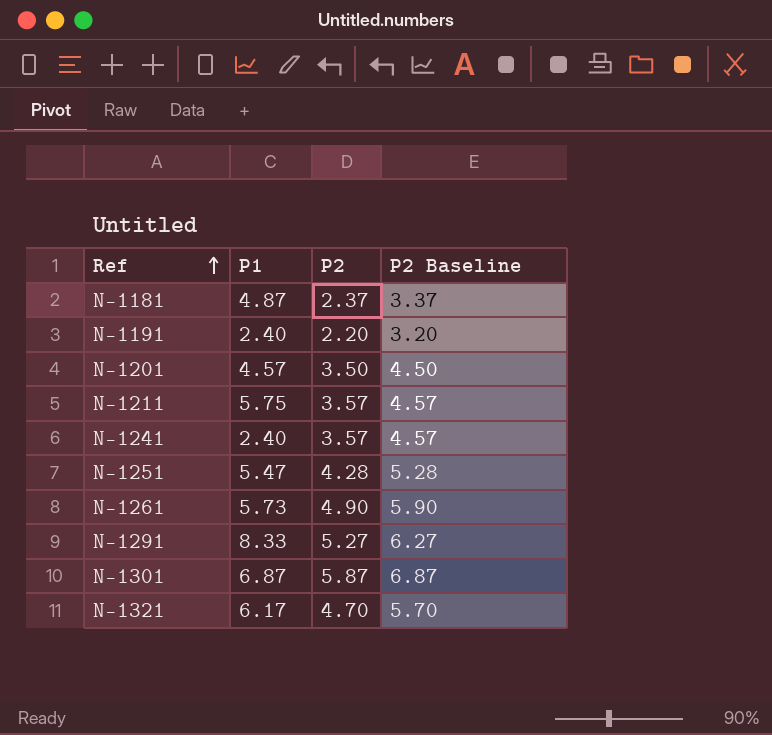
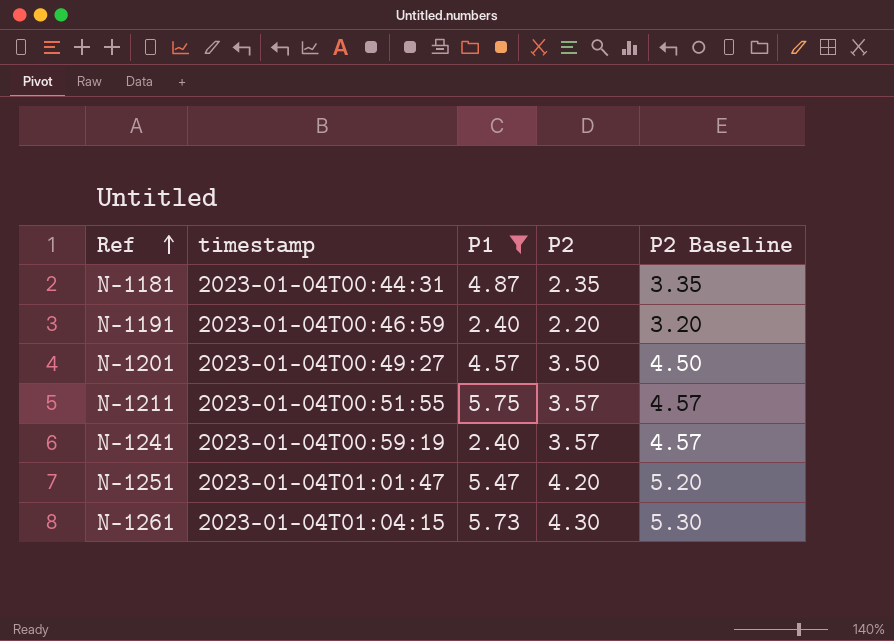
filter: none -> P1 <= 5.75
column timestamp | position: none -> 2
N-1181 | P2: 2.37 -> 2.35
N-1181 | P2 Baseline: 3.37 -> 3.35
N-1251 | P2: 4.28 -> 4.20
N-1251 | P2 Baseline: 5.28 -> 5.20
N-1261 | P2: 4.90 -> 4.30
N-1261 | P2 Baseline: 5.90 -> 5.30

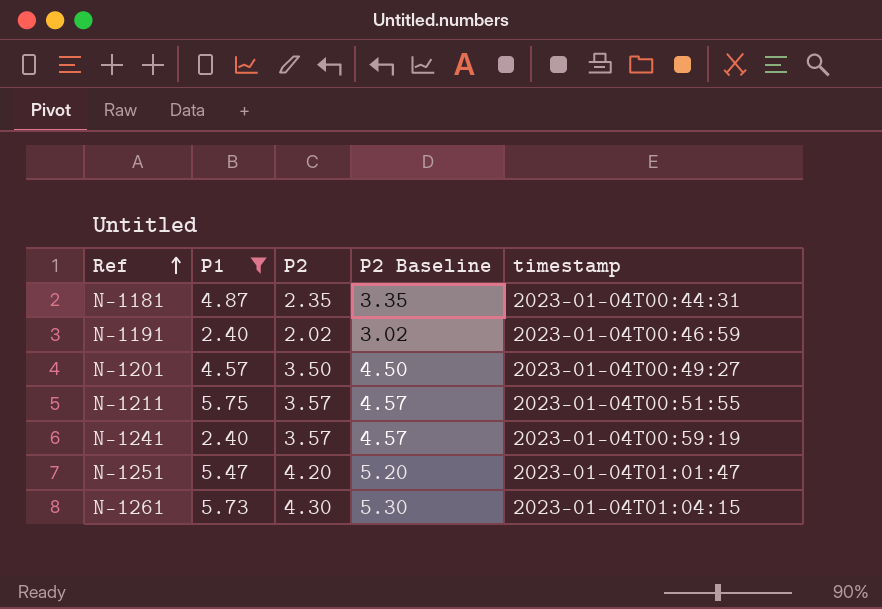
column timestamp | position: 2 -> 5
N-1191 | P2: 2.20 -> 2.02
N-1191 | P2 Baseline: 3.20 -> 3.02

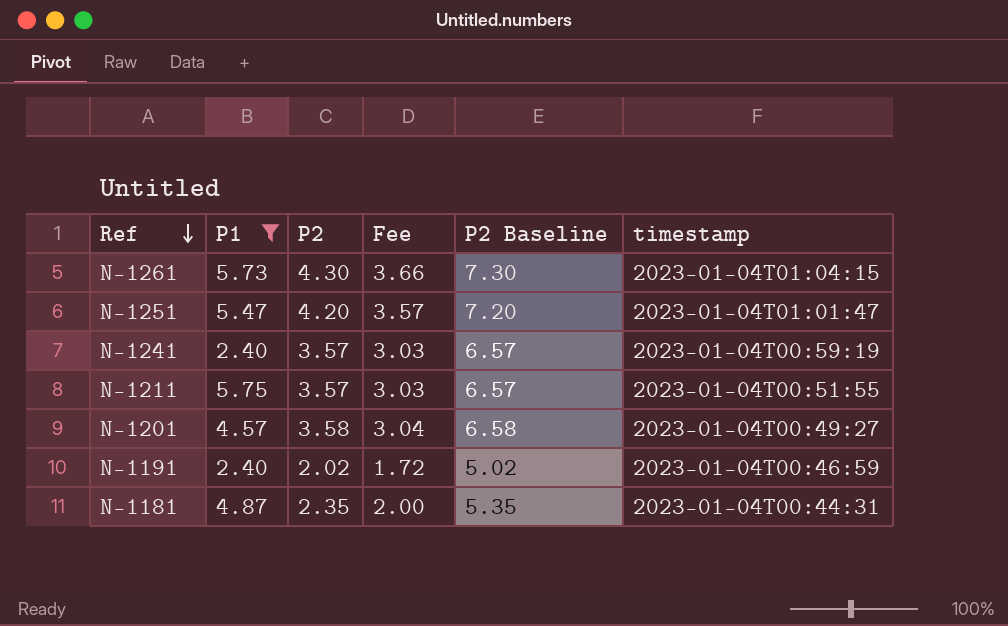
row order: Ref ascending -> Ref descending
column Fee | formula: none -> [P2] * 0.85
column P2 Baseline | formula: [P2] + 1 -> [P2] + 3
N-1201 | P2: 3.50 -> 3.58

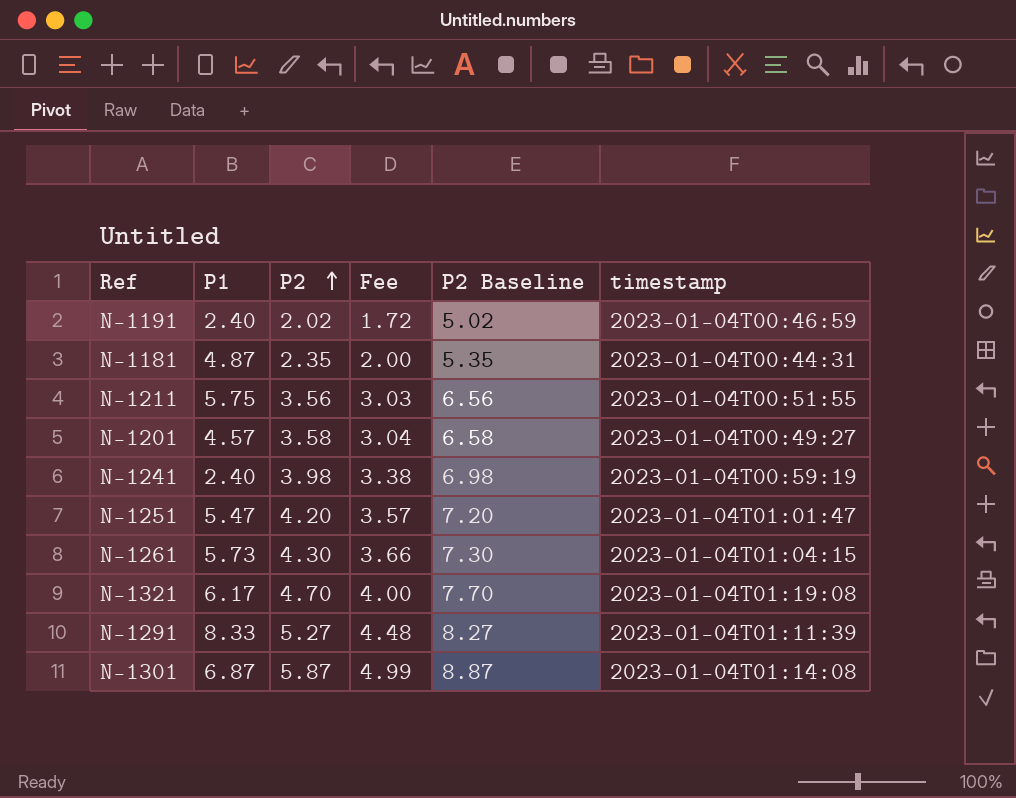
filter: P1 <= 5.75 -> none
row order: Ref descending -> P2 ascending
N-1211 | P2: 3.57 -> 3.56
N-1211 | P2 Baseline: 6.57 -> 6.56
N-1241 | P2: 3.57 -> 3.98
N-1241 | Fee: 3.03 -> 3.38
N-1241 | P2 Baseline: 6.57 -> 6.98

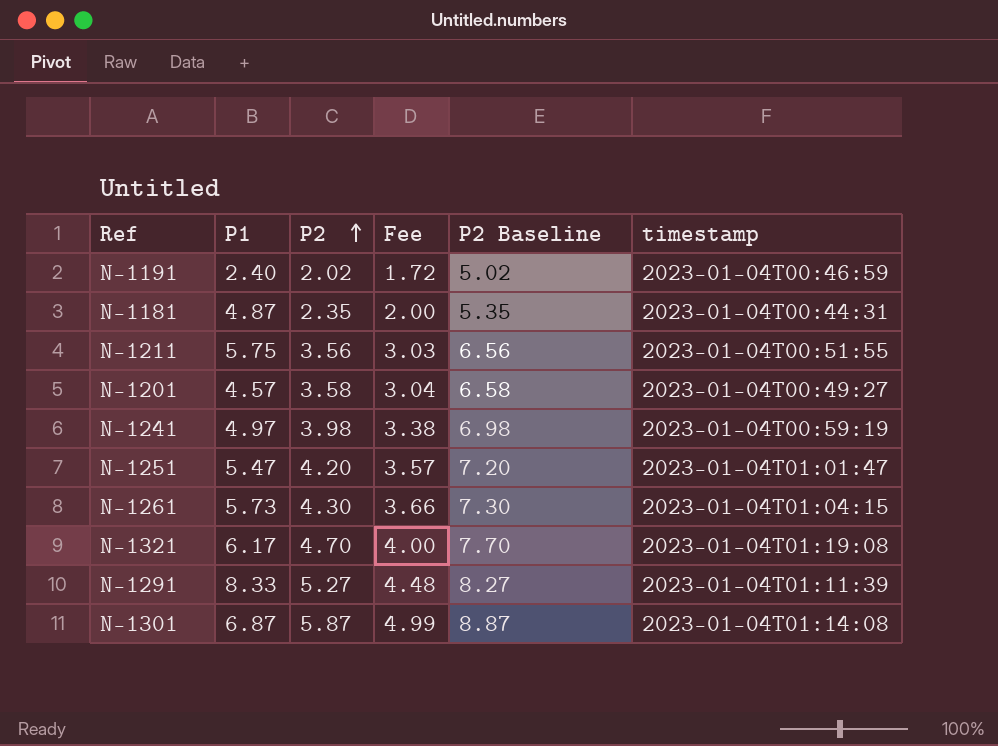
N-1241 | P1: 2.40 -> 4.97

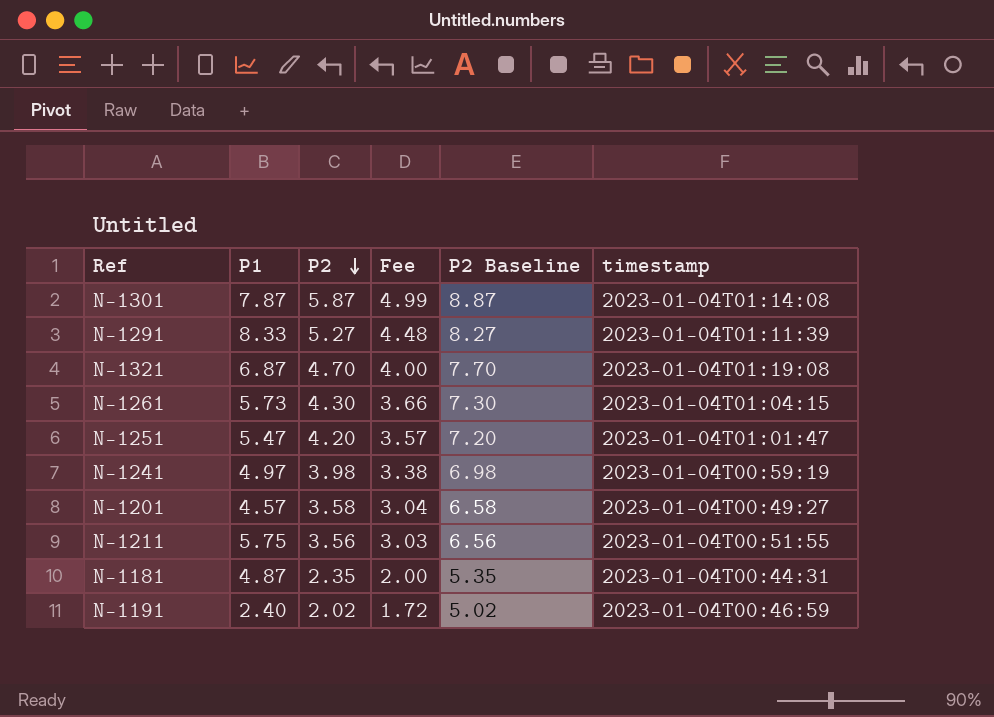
row order: P2 ascending -> P2 descending
N-1301 | P1: 6.87 -> 7.87
N-1321 | P1: 6.17 -> 6.87

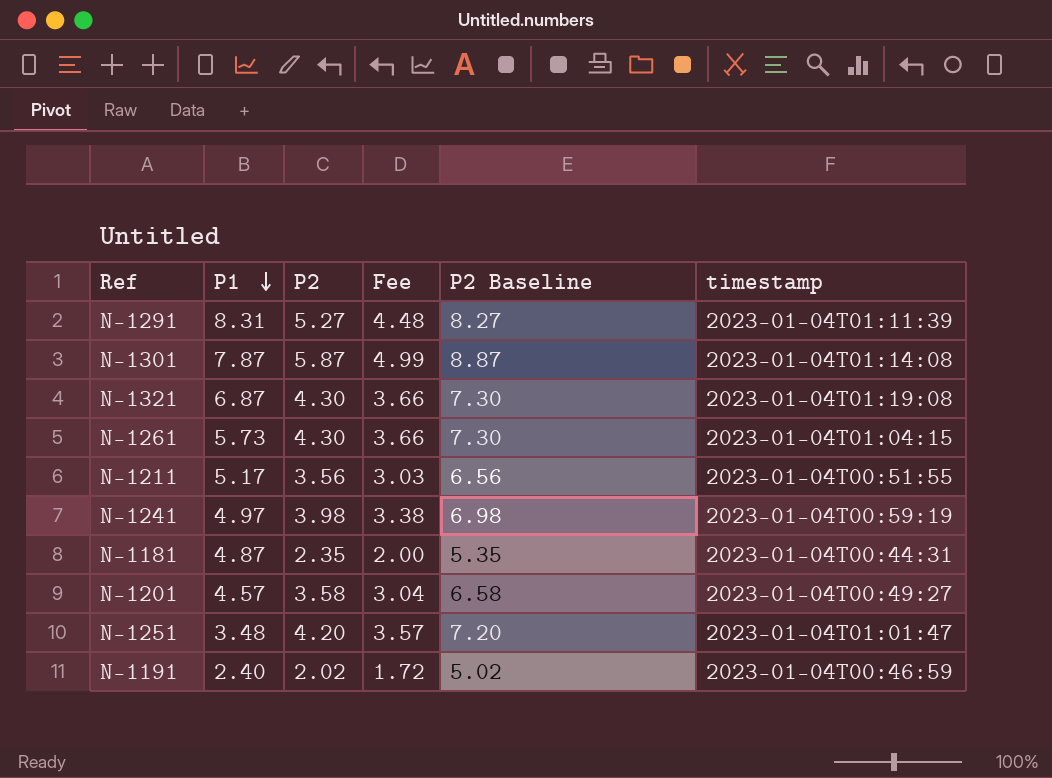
row order: P2 descending -> P1 descending
N-1291 | P1: 8.33 -> 8.31
N-1321 | P2: 4.70 -> 4.30
N-1321 | Fee: 4.00 -> 3.66
N-1321 | P2 Baseline: 7.70 -> 7.30
N-1211 | P1: 5.75 -> 5.17
N-1251 | P1: 5.47 -> 3.48

